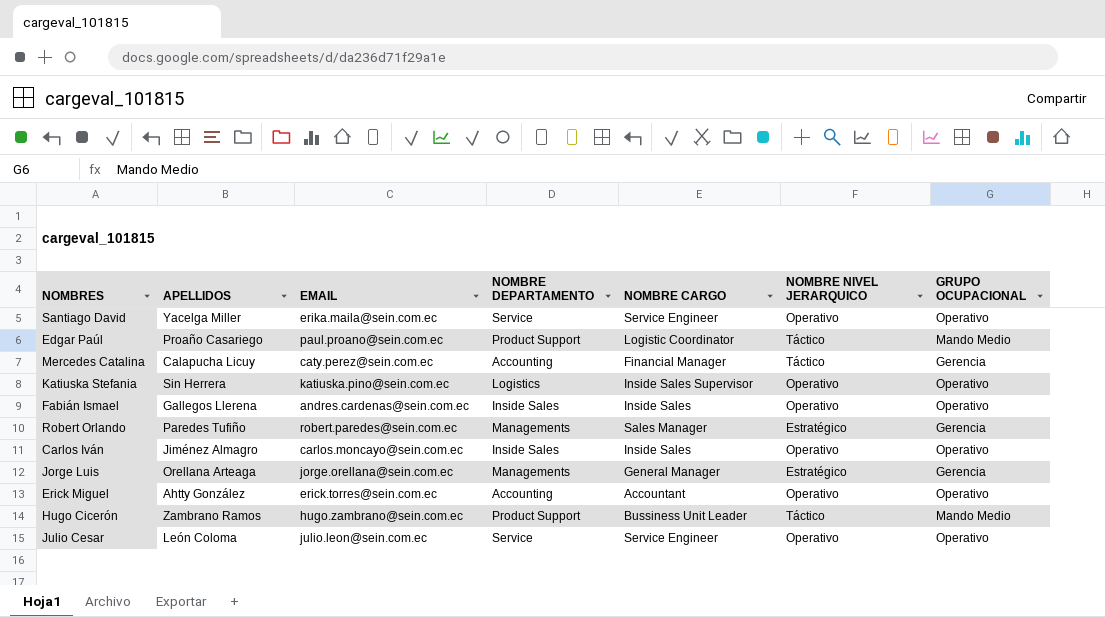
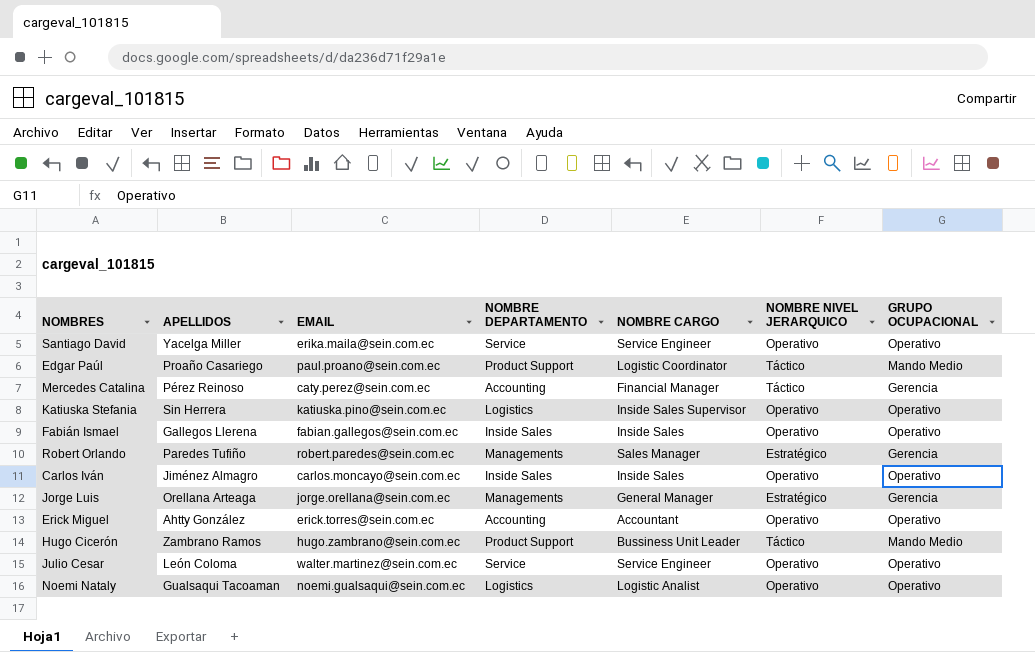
Mercedes Catalina | APELLIDOS: Calapucha Licuy -> Pérez Reinoso
Fabián Ismael | EMAIL: andres.cardenas@sein.com.ec -> fabian.gallegos@sein.com.ec
Julio Cesar | EMAIL: julio.leon@sein.com.ec -> walter.martinez@sein.com.ec
row Noemi Nataly: none -> Gualsaqui Tacoaman | noemi.gualsaqui@sein.com.ec | Logistics | Logistic Analist | Operativo | Operativo

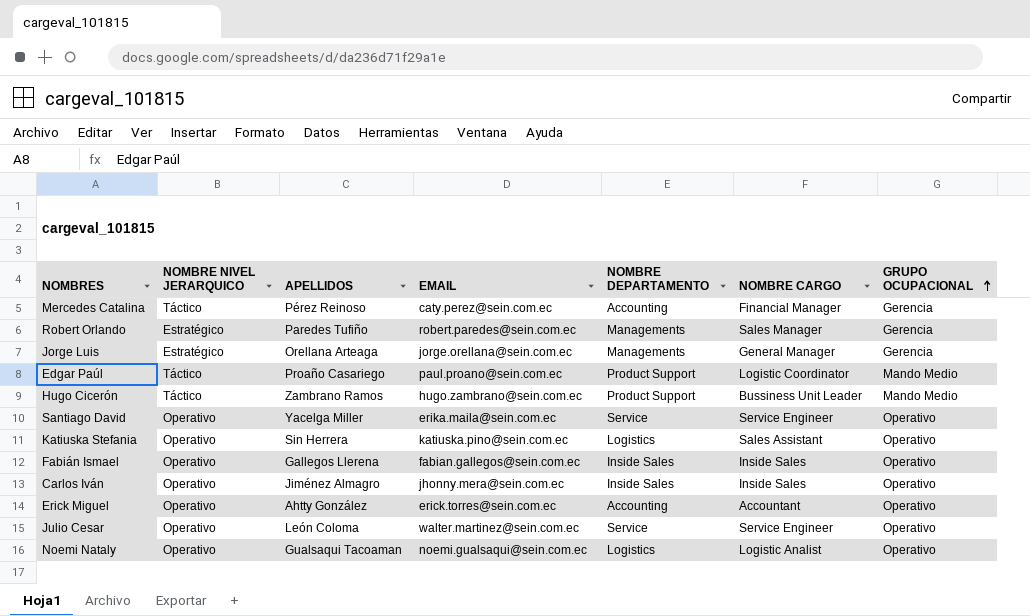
row order: none -> GRUPO OCUPACIONAL ascending
column NOMBRE NIVEL JERARQUICO | position: 6 -> 2
Katiuska Stefania | NOMBRE CARGO: Inside Sales Supervisor -> Sales Assistant
Carlos Iván | EMAIL: carlos.moncayo@sein.com.ec -> jhonny.mera@sein.com.ec

